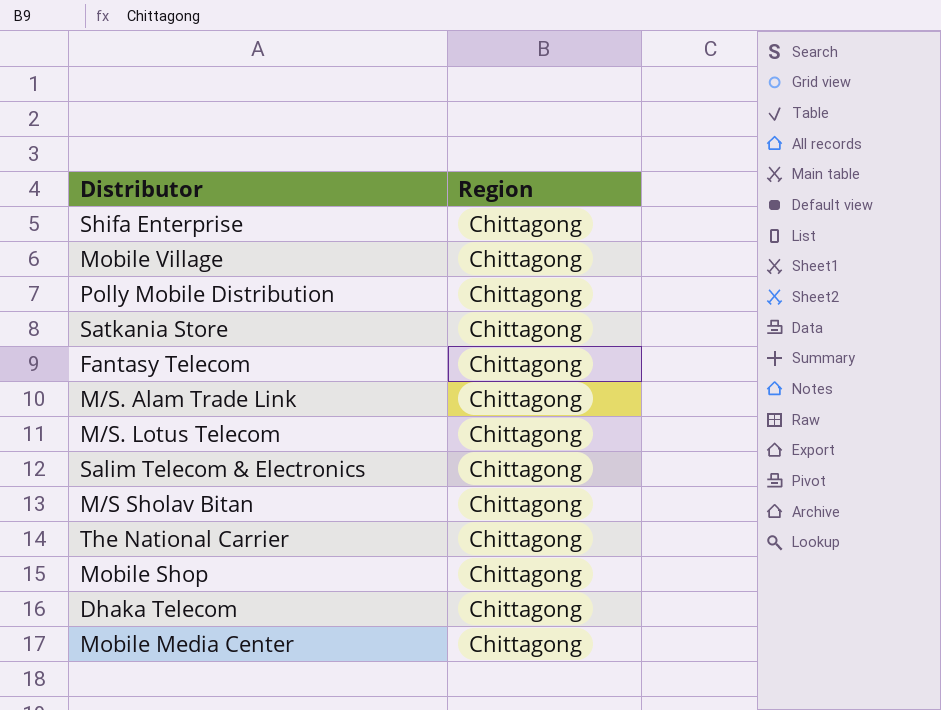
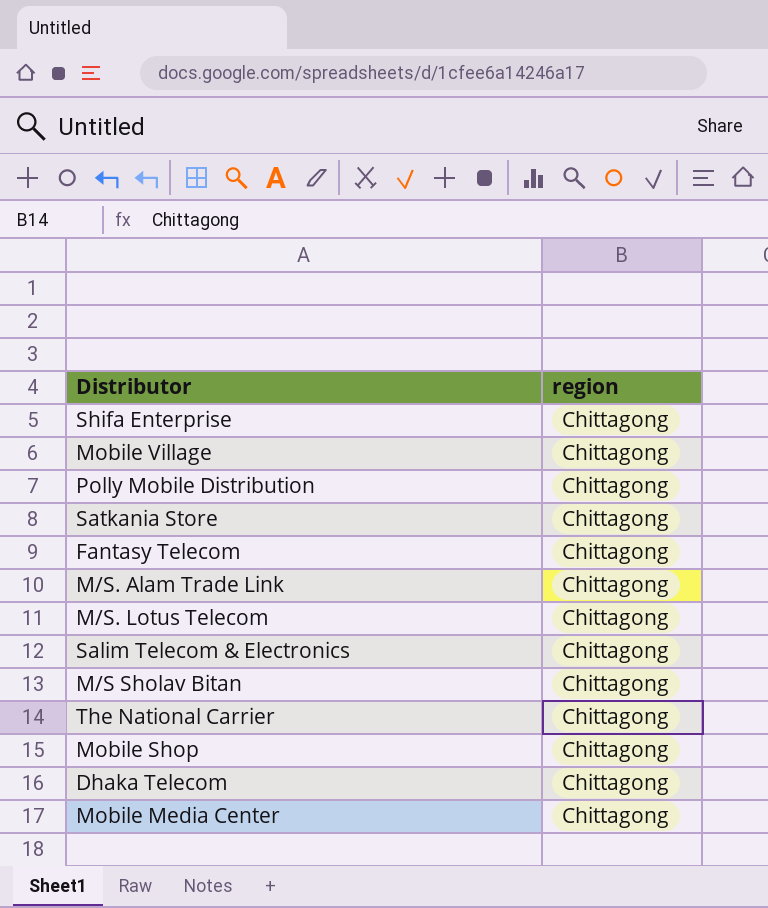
column name: Region -> region

